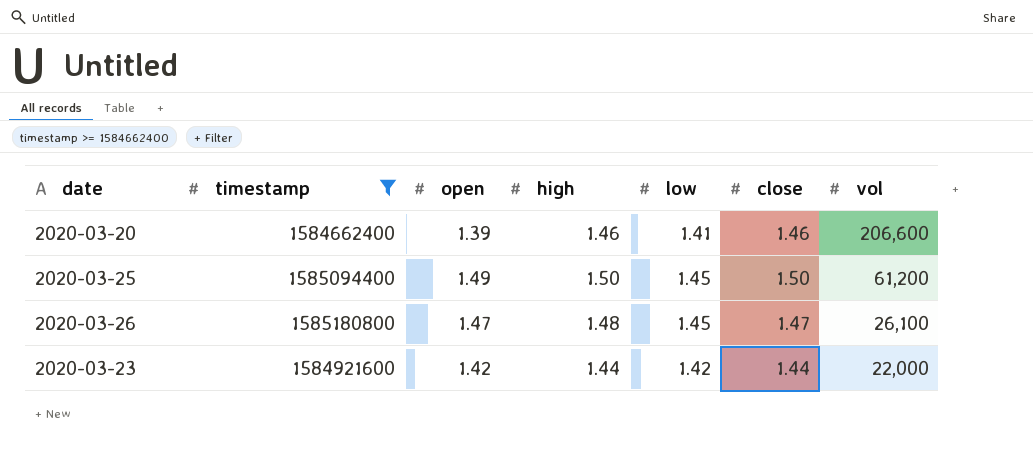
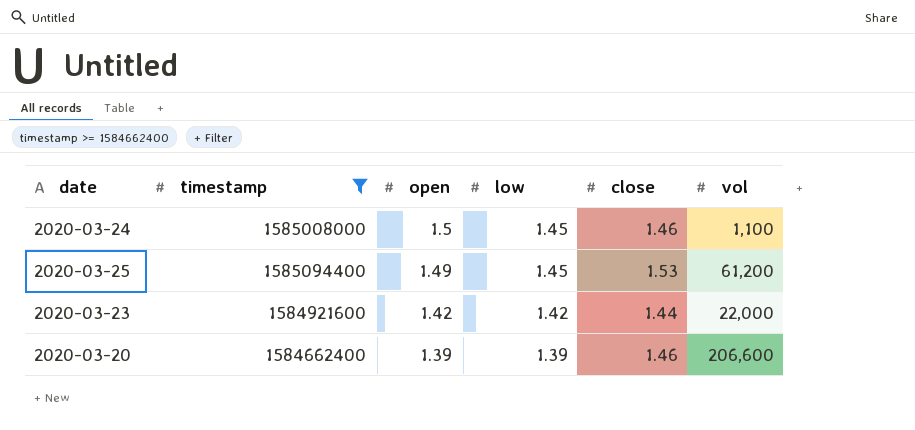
row order: vol descending -> open descending
column high | position: 4 -> none
row 2020-03-26: 1585180800 | 1.47 | 1.48 | 1.45 | 1.47 | 26,100 -> none
row 2020-03-24: none -> 1585008000 | 1.5 | 1.45 | 1.46 | 1,100
2020-03-25 | close: 1.50 -> 1.53
2020-03-20 | low: 1.41 -> 1.39

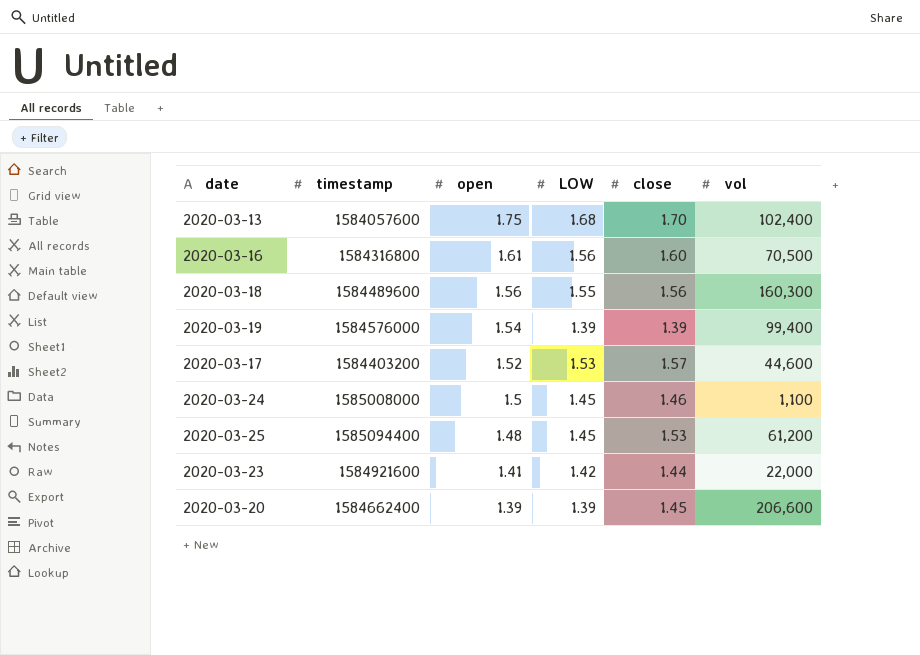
filter: timestamp >= 1584662400 -> none
column name: low -> LOW
2020-03-25 | open: 1.49 -> 1.48
2020-03-23 | open: 1.42 -> 1.41
2020-03-20 | close: 1.46 -> 1.45

